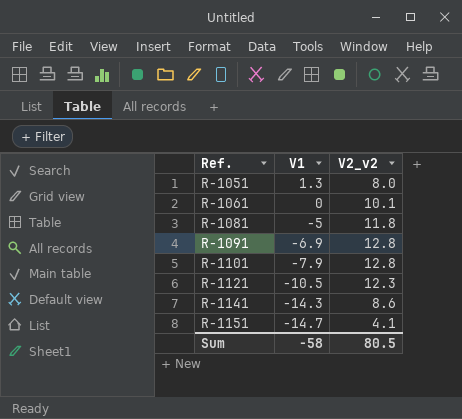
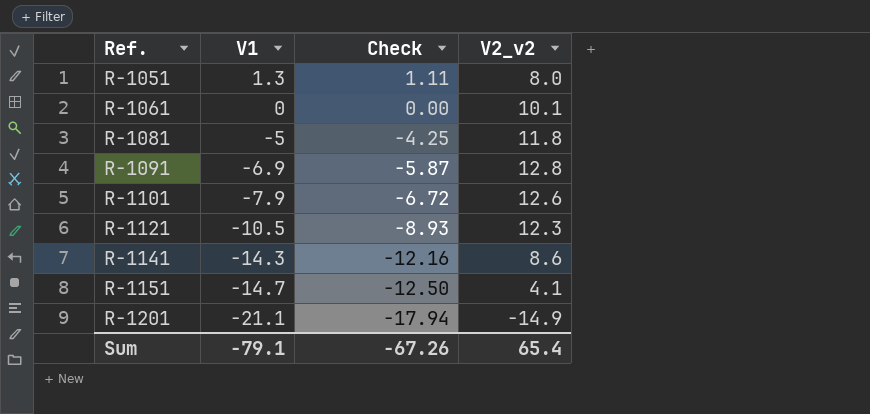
column Check | formula: none -> [V1] * 0.85
R-1101 | V2_v2: 12.8 -> 12.6
row R-1201: none -> -21.1 | -17.94 | -14.9
Sum | V1: -58 -> -79.1
Sum | V2_v2: 80.5 -> 65.4

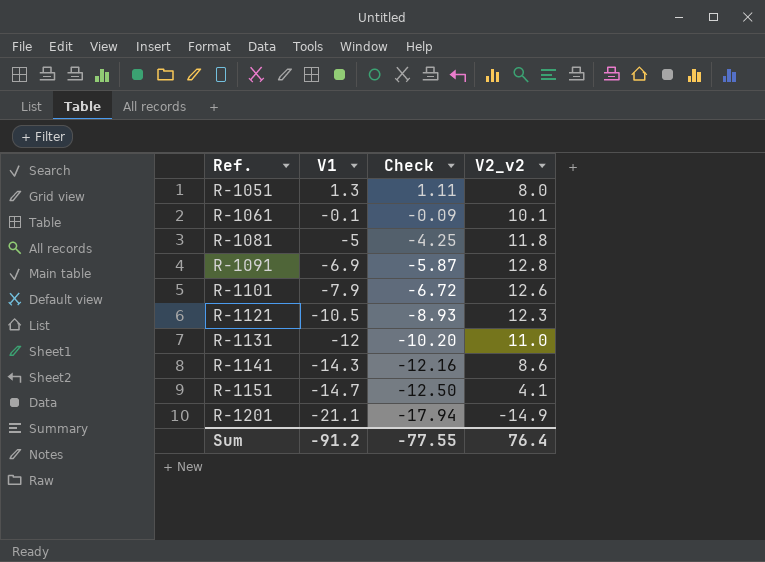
R-1061 | V1: 0 -> -0.1
R-1061 | Check: 0.00 -> -0.09
row R-1131: none -> -12 | -10.20 | 11.0
Sum | V1: -79.1 -> -91.2
Sum | Check: -67.26 -> -77.55
Sum | V2_v2: 65.4 -> 76.4

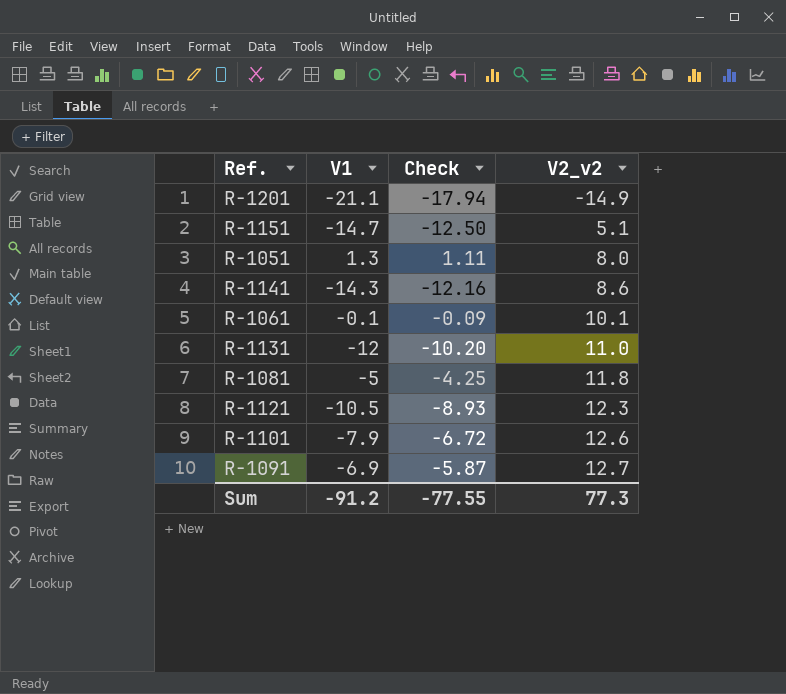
row order: Ref. ascending -> V2_v2 ascending
R-1151 | V2_v2: 4.1 -> 5.1
R-1091 | V2_v2: 12.8 -> 12.7
Sum | V2_v2: 76.4 -> 77.3

